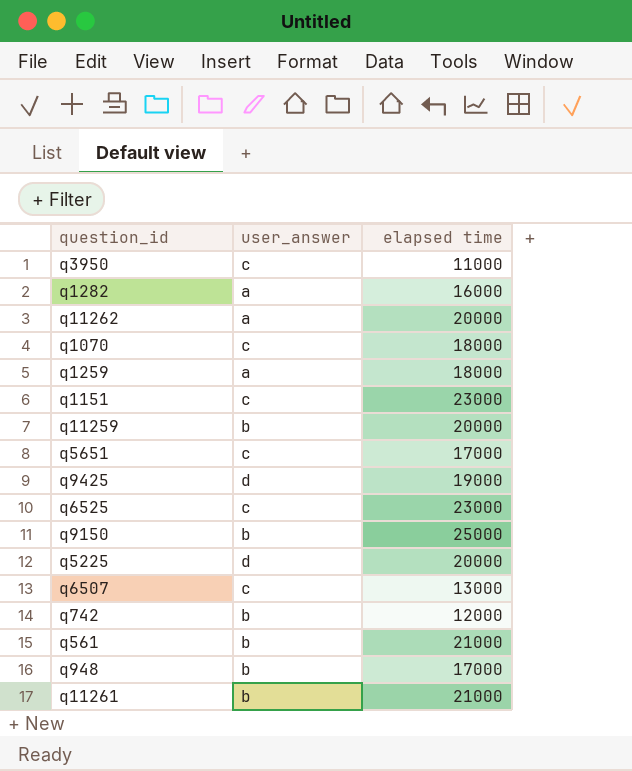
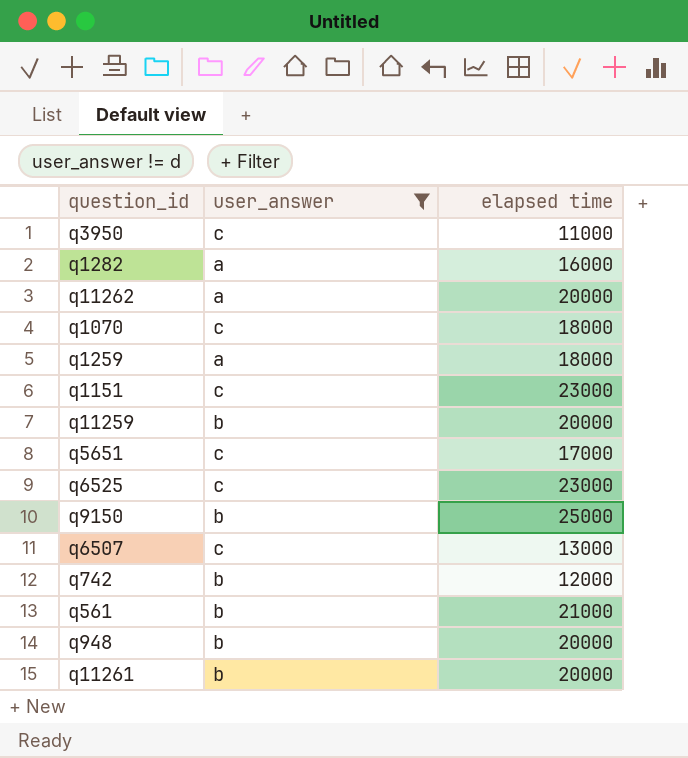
filter: none -> user_answer != d
q948 | elapsed time: 17000 -> 20000
q11261 | elapsed time: 21000 -> 20000

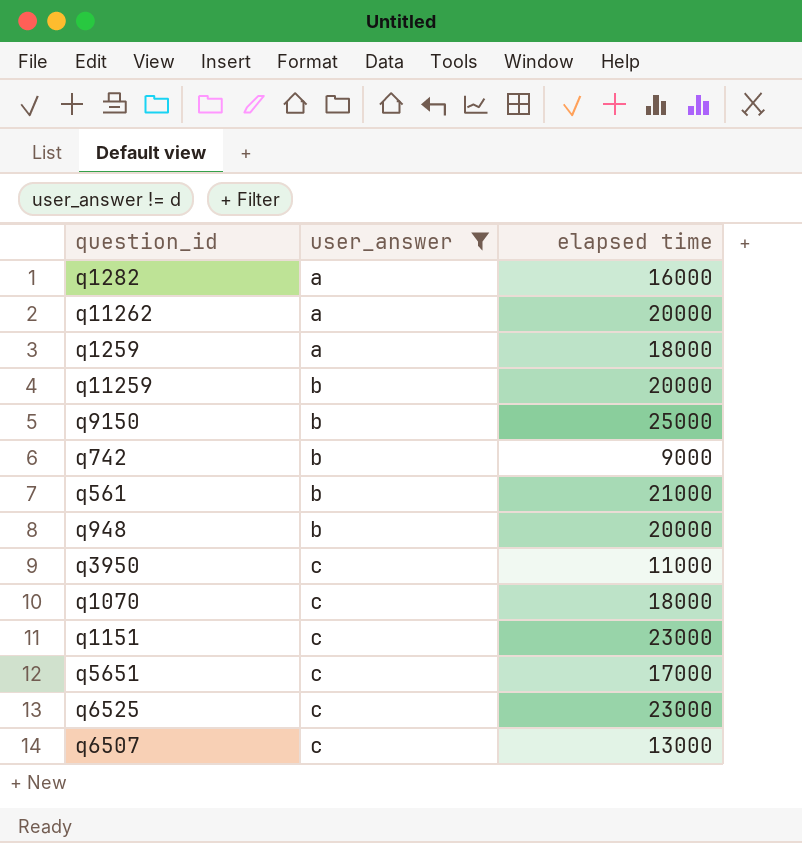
row order: none -> user_answer ascending
row q11261: b | 20000 -> none
q742 | elapsed time: 12000 -> 9000

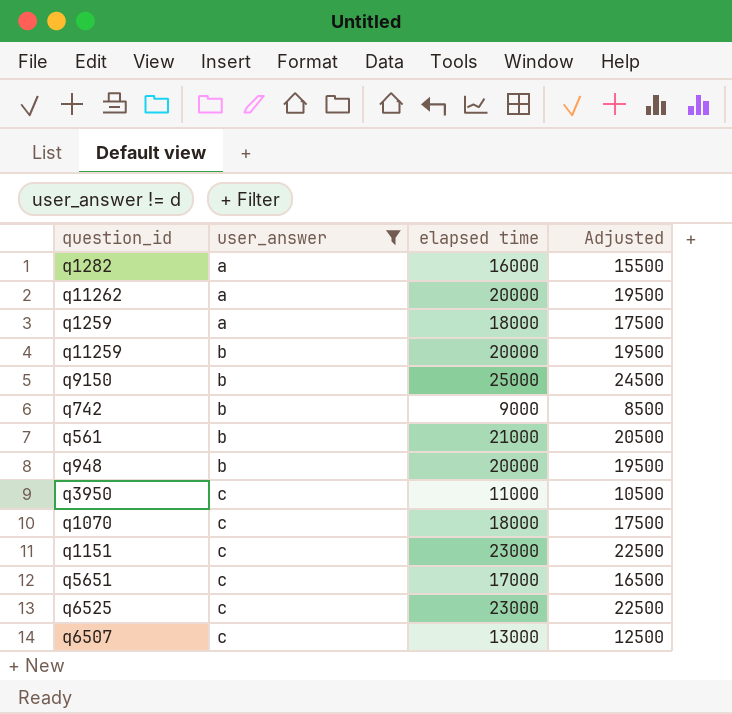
column Adjusted | formula: none -> [elapsed time] - 500

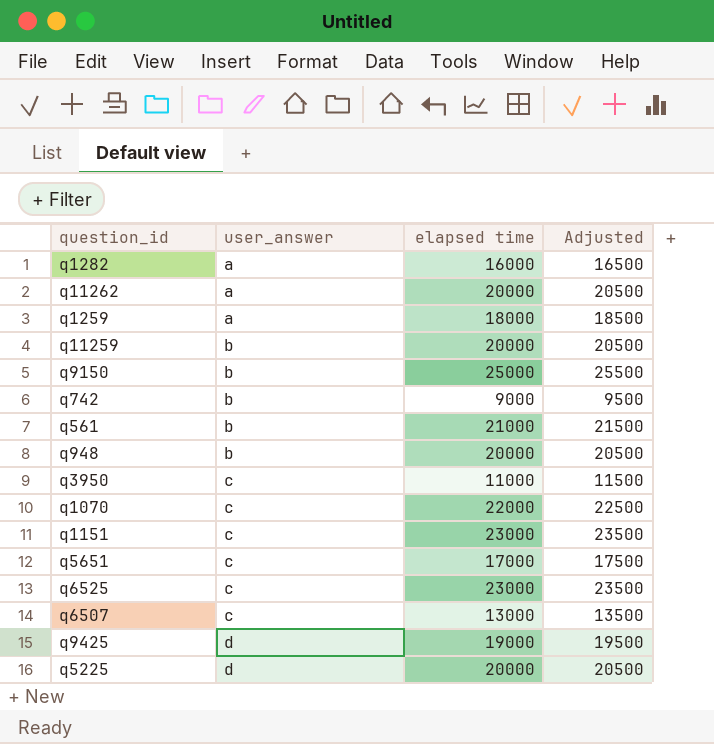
filter: user_answer != d -> none
column Adjusted | formula: [elapsed time] - 500 -> [elapsed time] + 500
q1070 | elapsed time: 18000 -> 22000

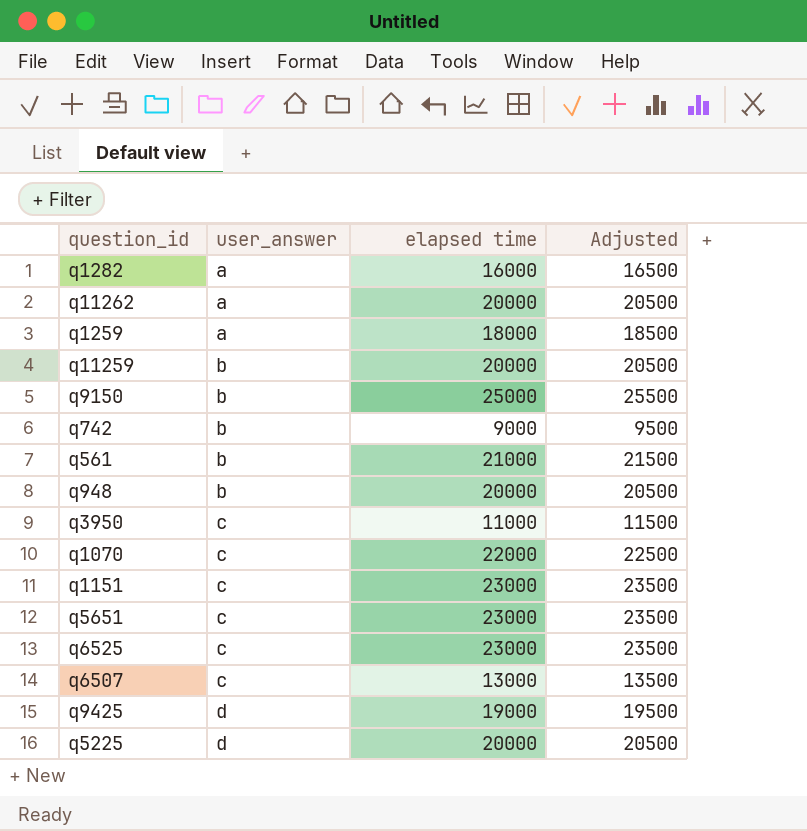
q5651 | elapsed time: 17000 -> 23000
q5651 | Adjusted: 17500 -> 23500

